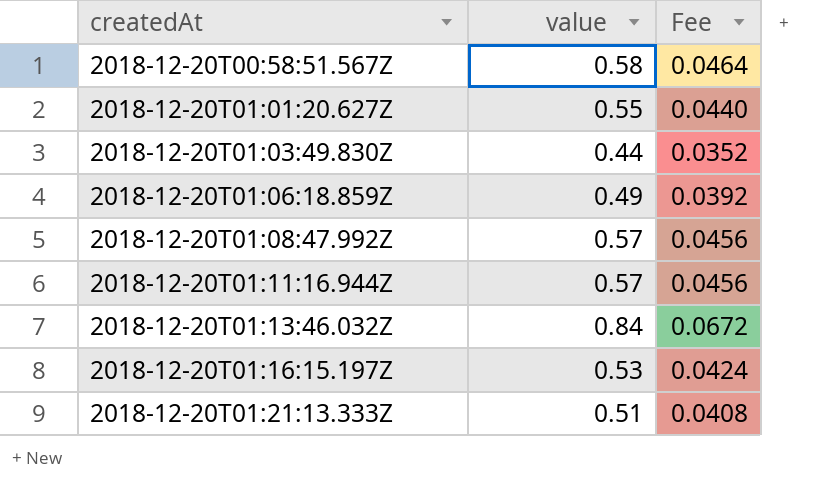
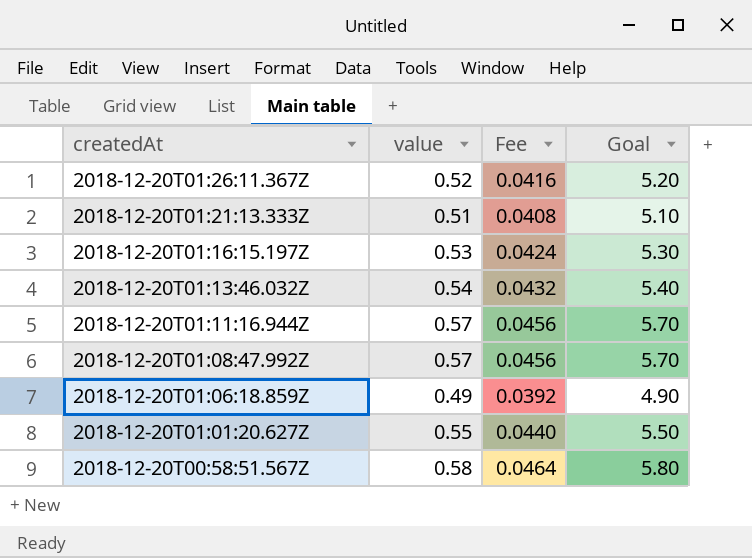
row order: createdAt ascending -> createdAt descending
column Goal | formula: none -> [value] * 10
row 2018-12-20T01:03:49.830Z: 0.44 | 0.0352 -> none
row 2018-12-20T01:26:11.367Z: none -> 0.52 | 0.0416 | 5.20
2018-12-20T01:13:46.032Z | value: 0.84 -> 0.54
2018-12-20T01:13:46.032Z | Fee: 0.0672 -> 0.0432

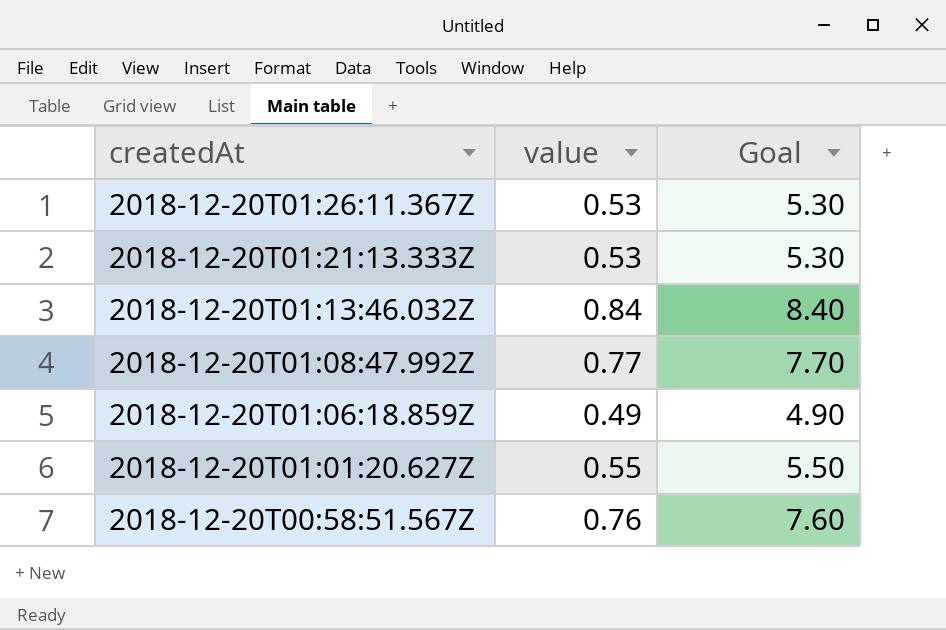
column Fee | formula: [value] * 0.08 -> none
row 2018-12-20T01:16:15.197Z: 0.53 | 0.0424 | 5.30 -> none
row 2018-12-20T01:11:16.944Z: 0.57 | 0.0456 | 5.70 -> none
2018-12-20T01:26:11.367Z | value: 0.52 -> 0.53
2018-12-20T01:26:11.367Z | Goal: 5.20 -> 5.30
2018-12-20T01:21:13.333Z | value: 0.51 -> 0.53
2018-12-20T01:21:13.333Z | Goal: 5.10 -> 5.30
2018-12-20T01:13:46.032Z | value: 0.54 -> 0.84
2018-12-20T01:13:46.032Z | Goal: 5.40 -> 8.40
2018-12-20T01:08:47.992Z | value: 0.57 -> 0.77
2018-12-20T01:08:47.992Z | Goal: 5.70 -> 7.70
2018-12-20T00:58:51.567Z | value: 0.58 -> 0.76
2018-12-20T00:58:51.567Z | Goal: 5.80 -> 7.60

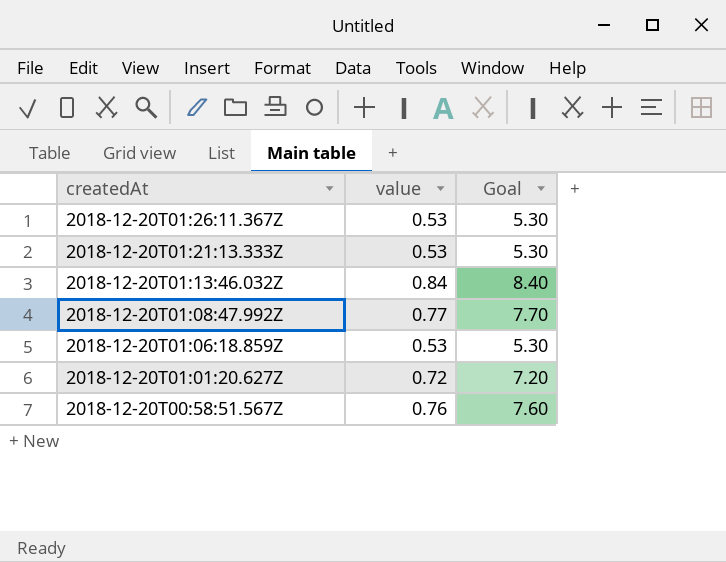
2018-12-20T01:06:18.859Z | value: 0.49 -> 0.53
2018-12-20T01:06:18.859Z | Goal: 4.90 -> 5.30
2018-12-20T01:01:20.627Z | value: 0.55 -> 0.72
2018-12-20T01:01:20.627Z | Goal: 5.50 -> 7.20

